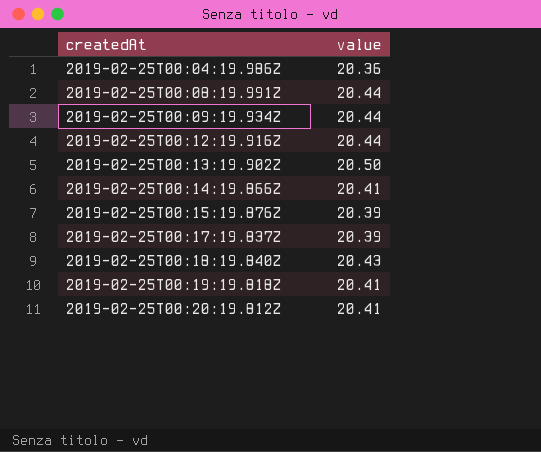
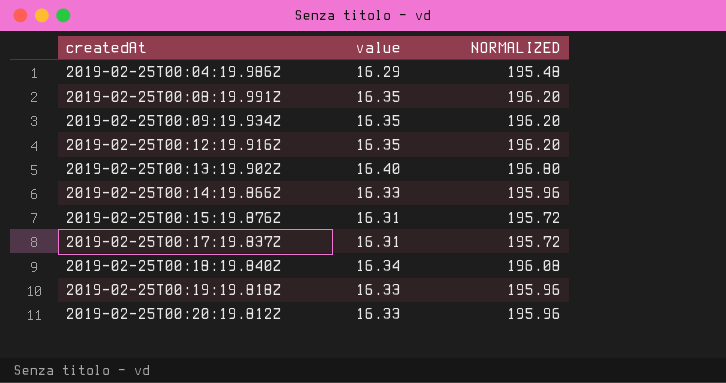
column NORMALIZED | formula: none -> [value] * 12
2019-02-25T00:04:19.986Z | value: 20.36 -> 16.29
2019-02-25T00:08:19.991Z | value: 20.44 -> 16.35
2019-02-25T00:09:19.934Z | value: 20.44 -> 16.35
2019-02-25T00:12:19.916Z | value: 20.44 -> 16.35
2019-02-25T00:13:19.902Z | value: 20.50 -> 16.40
2019-02-25T00:14:19.866Z | value: 20.41 -> 16.33
2019-02-25T00:15:19.876Z | value: 20.39 -> 16.31
2019-02-25T00:17:19.837Z | value: 20.39 -> 16.31
2019-02-25T00:18:19.840Z | value: 20.43 -> 16.34
2019-02-25T00:19:19.818Z | value: 20.41 -> 16.33
2019-02-25T00:20:19.812Z | value: 20.41 -> 16.33

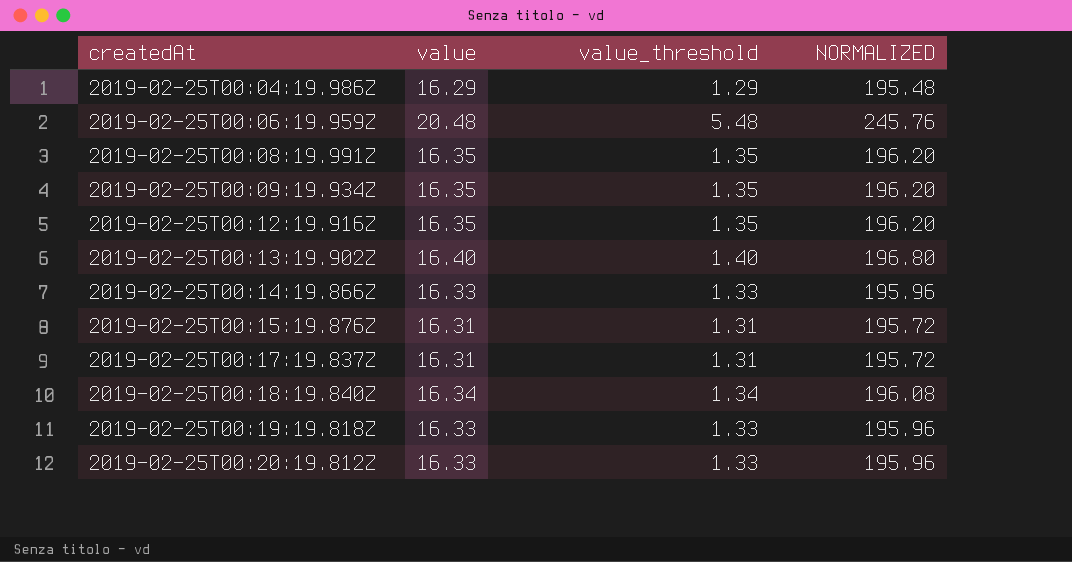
column value_threshold | formula: none -> [value] - 15
row 2019-02-25T00:06:19.959Z: none -> 20.48 | 5.48 | 245.76

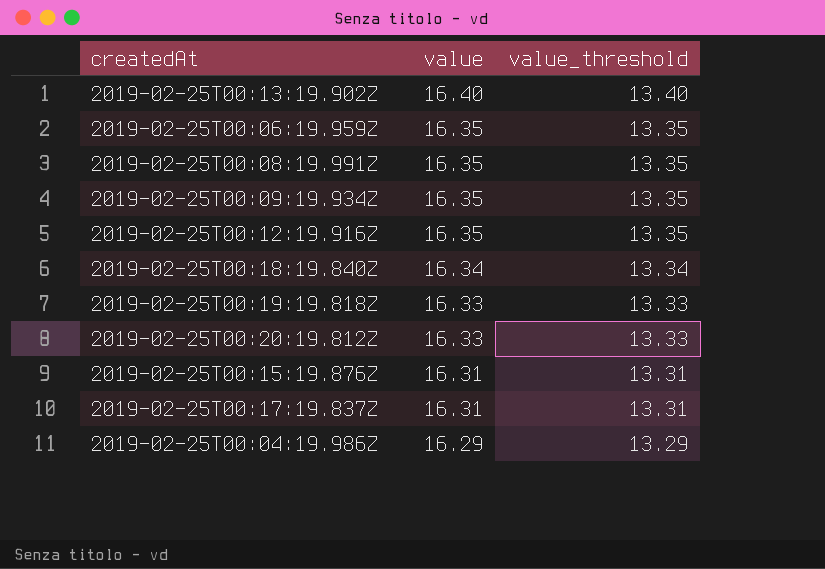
row order: createdAt ascending -> value descending
column NORMALIZED | formula: [value] * 12 -> none
column value_threshold | formula: [value] - 15 -> [value] - 3
row 2019-02-25T00:14:19.866Z: 16.33 | 1.33 | 195.96 -> none
2019-02-25T00:06:19.959Z | value: 20.48 -> 16.35

